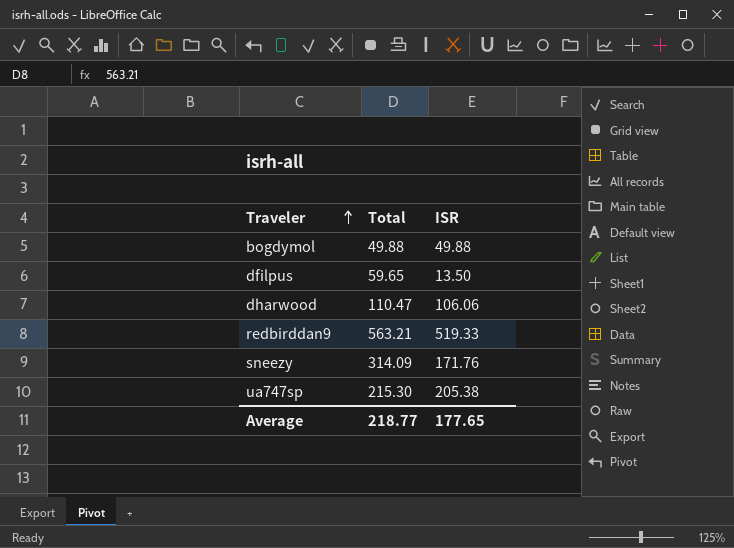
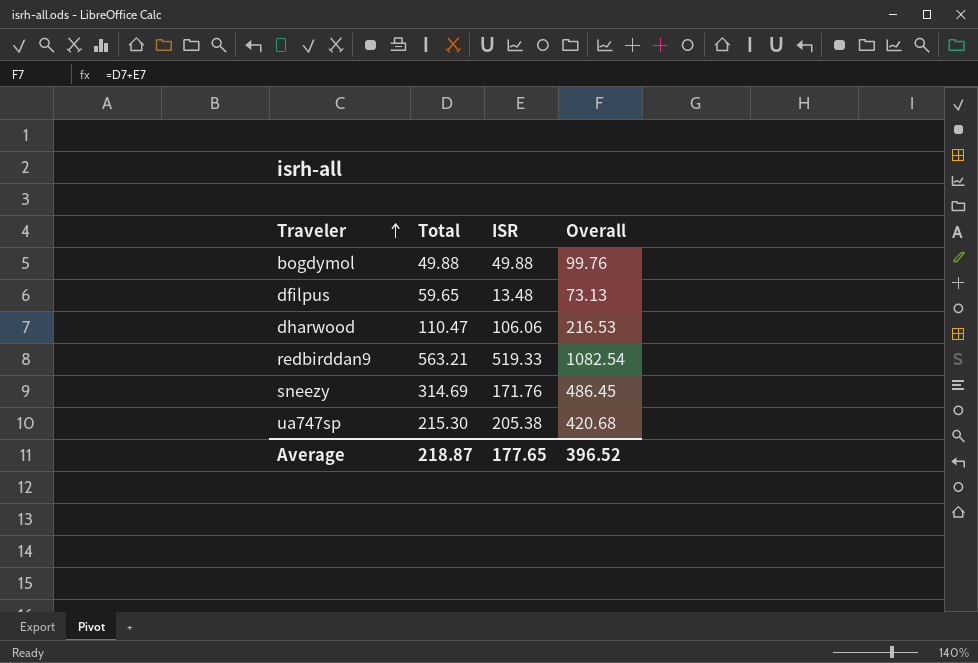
column Overall | formula: none -> [Total] + [ISR]
dfilpus | ISR: 13.50 -> 13.48
sneezy | Total: 314.09 -> 314.69
Average | Total: 218.77 -> 218.87

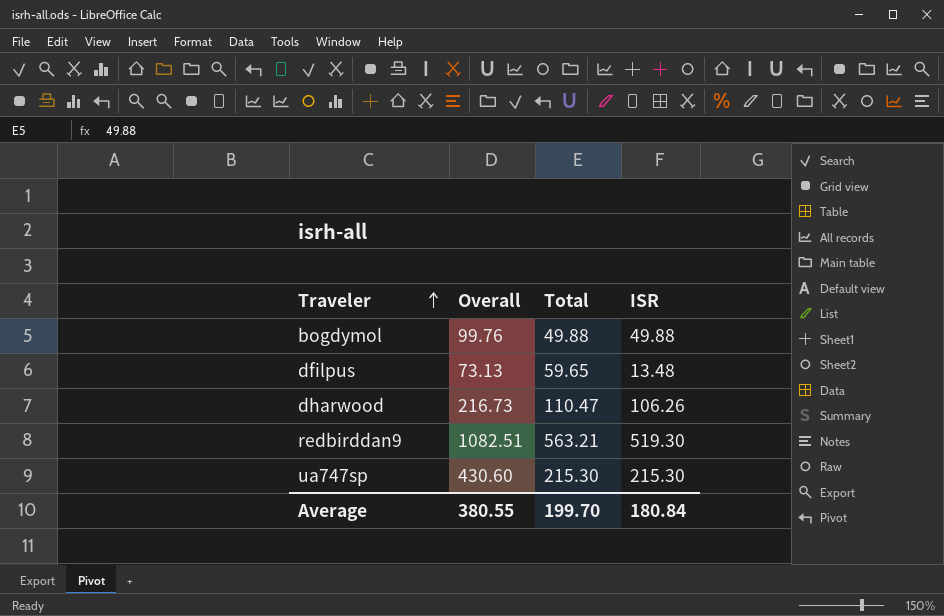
column Overall | position: 4 -> 2
row sneezy: 314.69 | 171.76 | 486.45 -> none
dharwood | Overall: 216.53 -> 216.73
dharwood | ISR: 106.06 -> 106.26
redbirddan9 | Overall: 1082.54 -> 1082.51
redbirddan9 | ISR: 519.33 -> 519.30
ua747sp | Overall: 420.68 -> 430.60
ua747sp | ISR: 205.38 -> 215.30
Average | Overall: 396.52 -> 380.55
Average | Total: 218.87 -> 199.70
Average | ISR: 177.65 -> 180.84

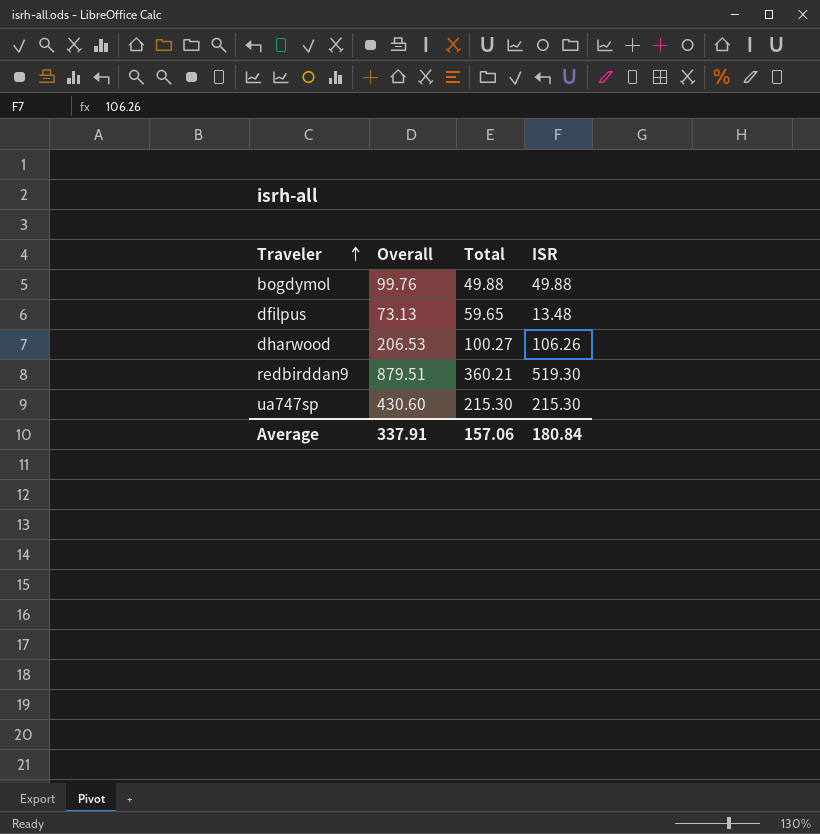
dharwood | Overall: 216.73 -> 206.53
dharwood | Total: 110.47 -> 100.27
redbirddan9 | Overall: 1082.51 -> 879.51
redbirddan9 | Total: 563.21 -> 360.21
Average | Overall: 380.55 -> 337.91
Average | Total: 199.70 -> 157.06

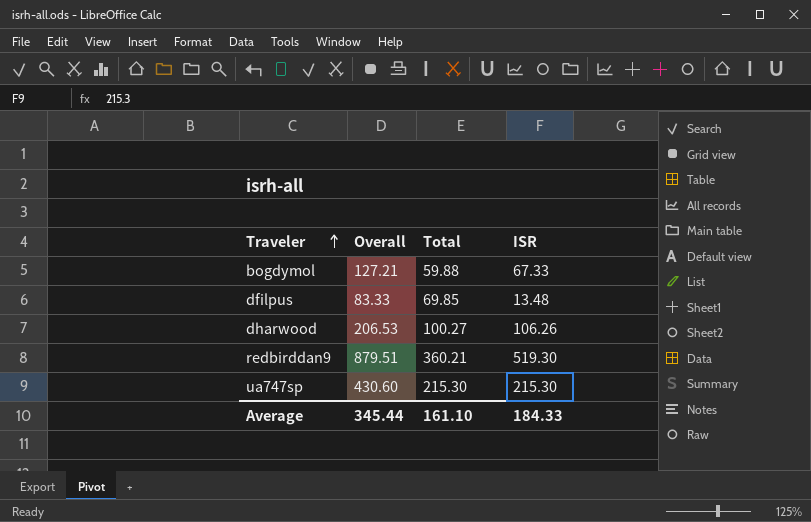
bogdymol | Overall: 99.76 -> 127.21
bogdymol | Total: 49.88 -> 59.88
bogdymol | ISR: 49.88 -> 67.33
dfilpus | Overall: 73.13 -> 83.33
dfilpus | Total: 59.65 -> 69.85
Average | Overall: 337.91 -> 345.44
Average | Total: 157.06 -> 161.10
Average | ISR: 180.84 -> 184.33

